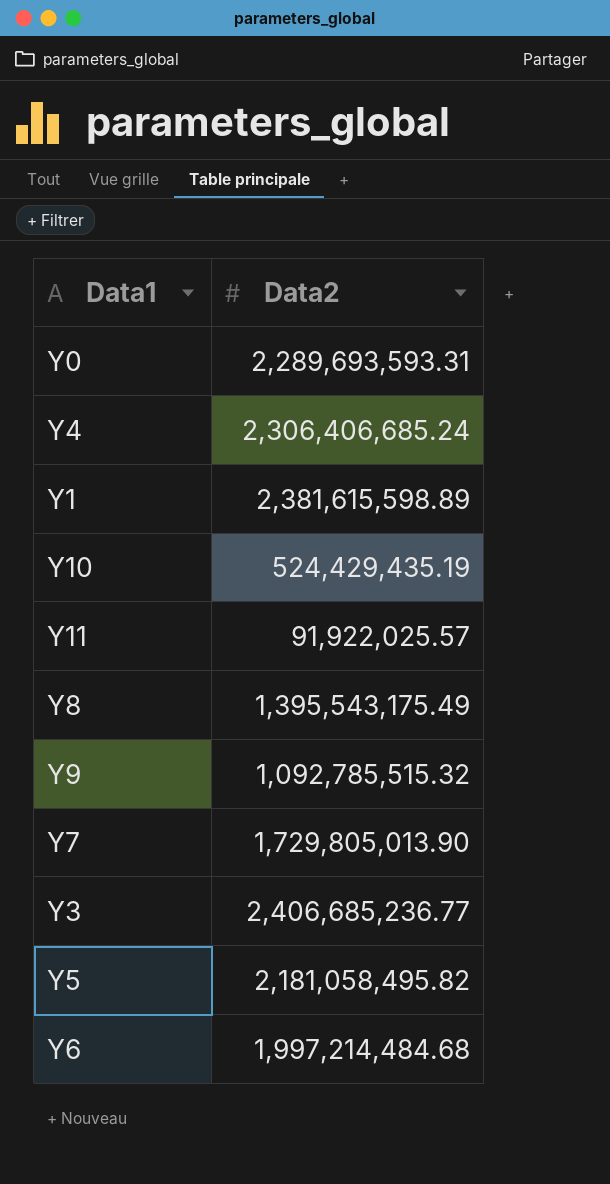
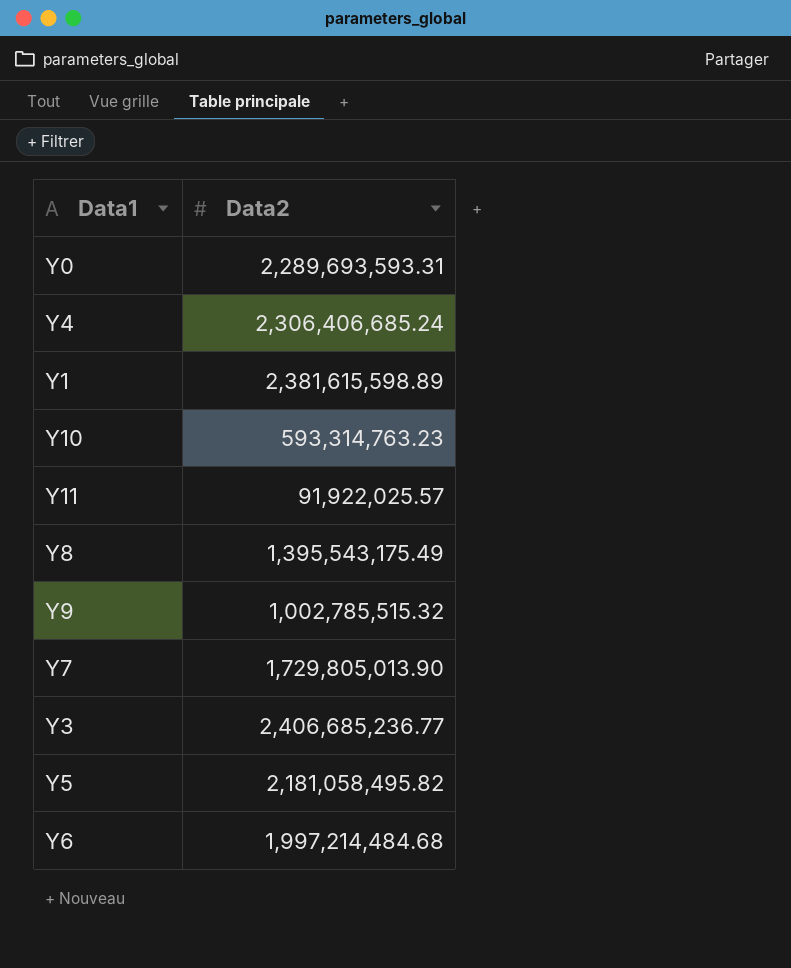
Y10 | Data2: 524,429,435.19 -> 593,314,763.23
Y9 | Data2: 1,092,785,515.32 -> 1,002,785,515.32

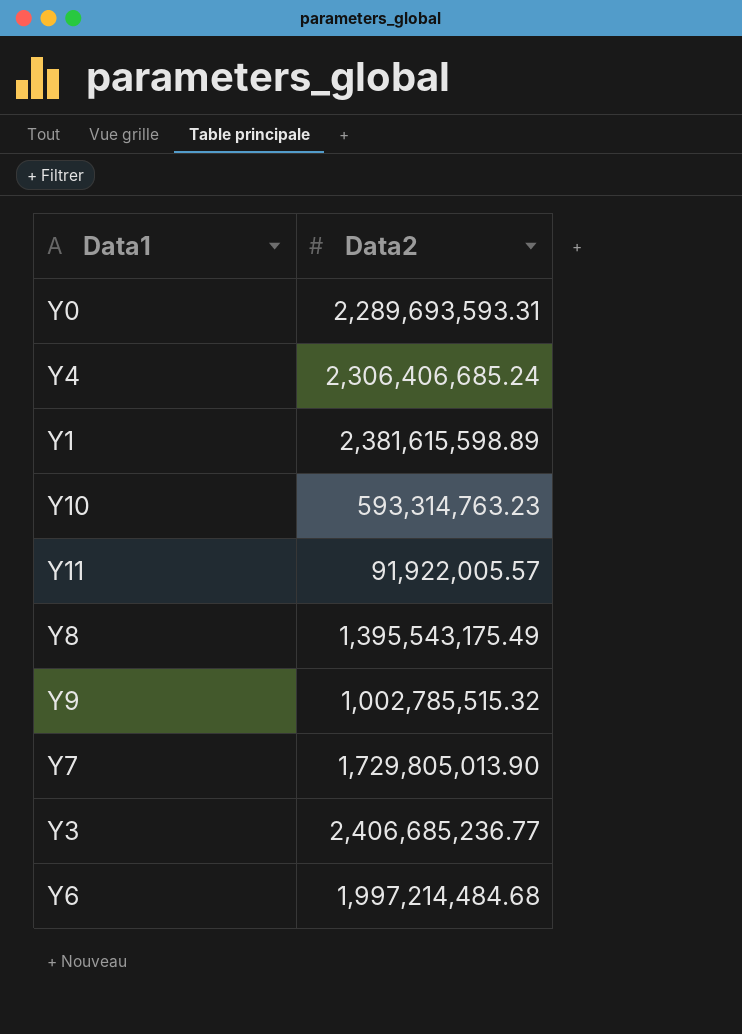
row Y5: 2,181,058,495.82 -> none
Y11 | Data2: 91,922,025.57 -> 91,922,005.57

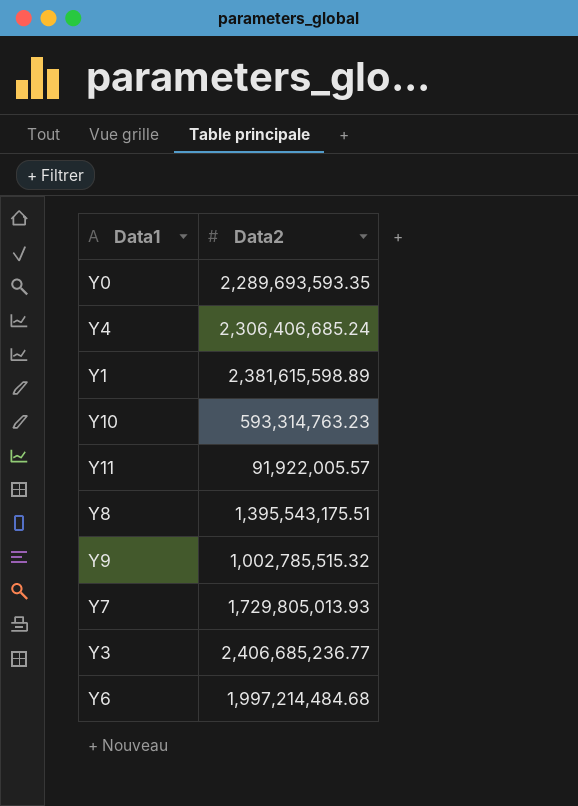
Y0 | Data2: 2,289,693,593.31 -> 2,289,693,593.35
Y8 | Data2: 1,395,543,175.49 -> 1,395,543,175.51
Y7 | Data2: 1,729,805,013.90 -> 1,729,805,013.93

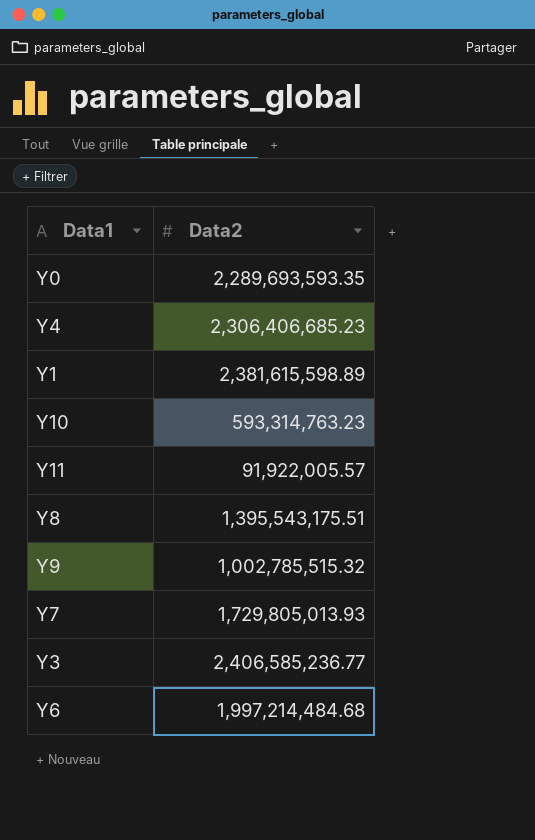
Y4 | Data2: 2,306,406,685.24 -> 2,306,406,685.23
Y3 | Data2: 2,406,685,236.77 -> 2,406,585,236.77

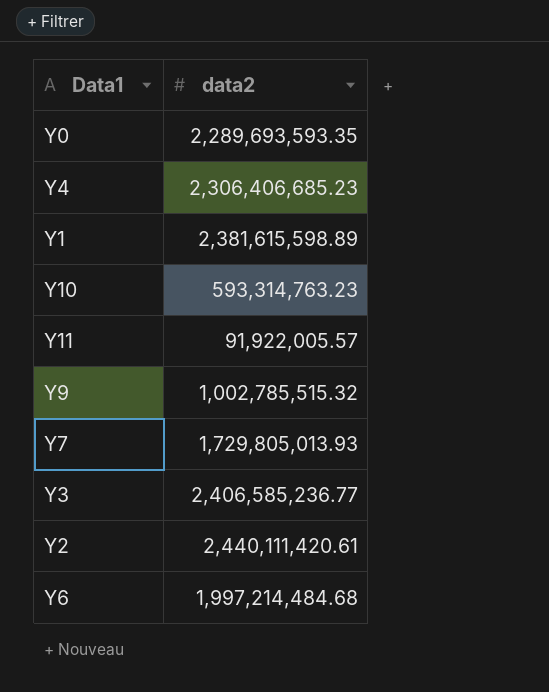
column name: Data2 -> data2
row Y8: 1,395,543,175.51 -> none
row Y2: none -> 2,440,111,420.61

